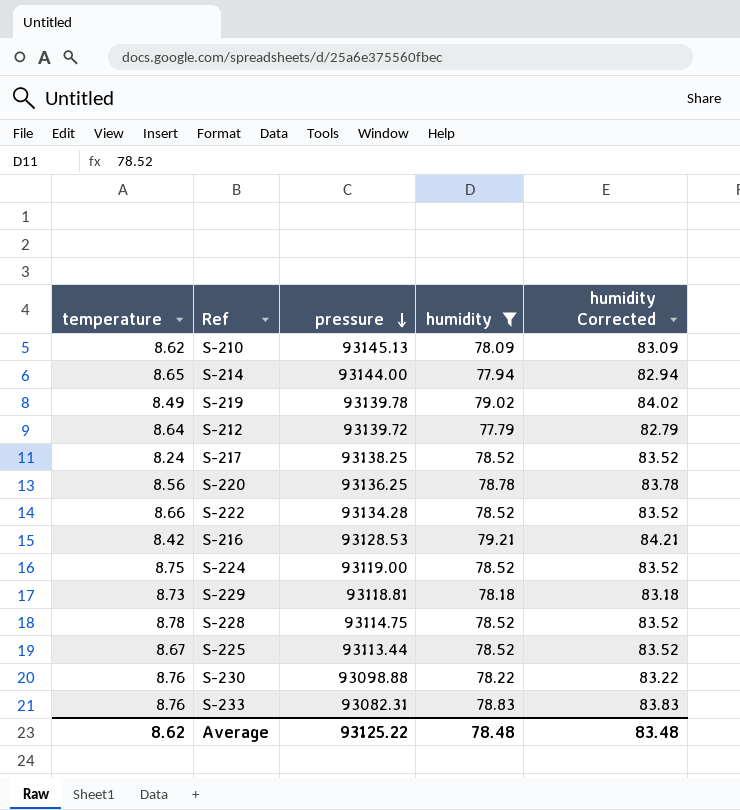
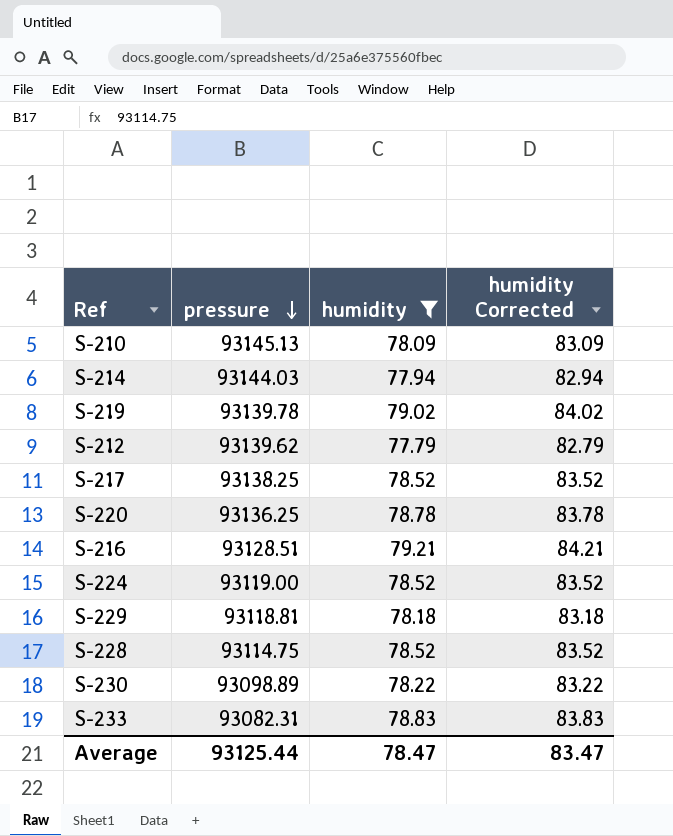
column temperature | position: 1 -> none
row S-222: 8.66 | 93134.28 | 78.52 | 83.52 -> none
row S-225: 8.67 | 93113.44 | 78.52 | 83.52 -> none
S-214 | pressure: 93144.00 -> 93144.03
S-212 | pressure: 93139.72 -> 93139.62
S-216 | pressure: 93128.53 -> 93128.51
S-230 | pressure: 93098.88 -> 93098.89
Average | pressure: 93125.22 -> 93125.44
Average | humidity: 78.48 -> 78.47
Average | humidity Corrected: 83.48 -> 83.47

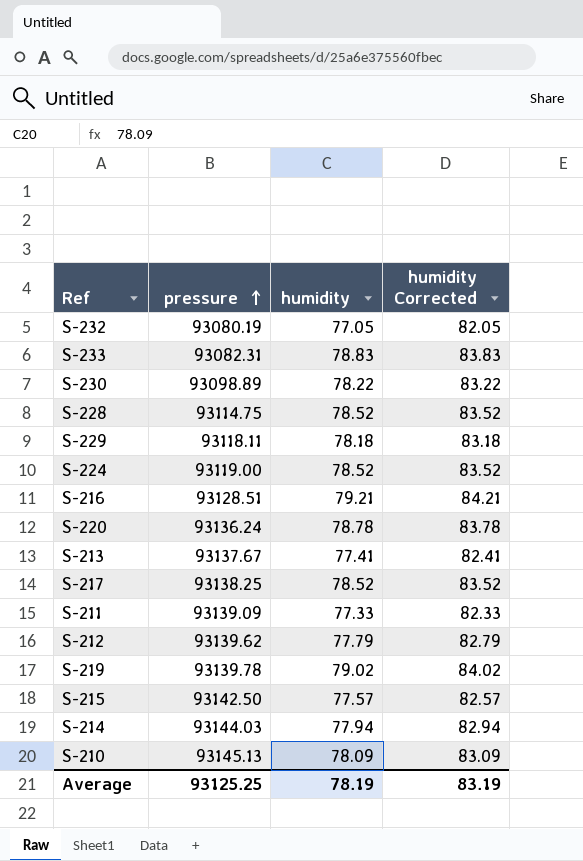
filter: humidity >= 77.79 -> none
row order: pressure descending -> pressure ascending
S-229 | pressure: 93118.81 -> 93118.11
S-220 | pressure: 93136.25 -> 93136.24
Average | pressure: 93125.44 -> 93125.25
Average | humidity: 78.47 -> 78.19
Average | humidity Corrected: 83.47 -> 83.19

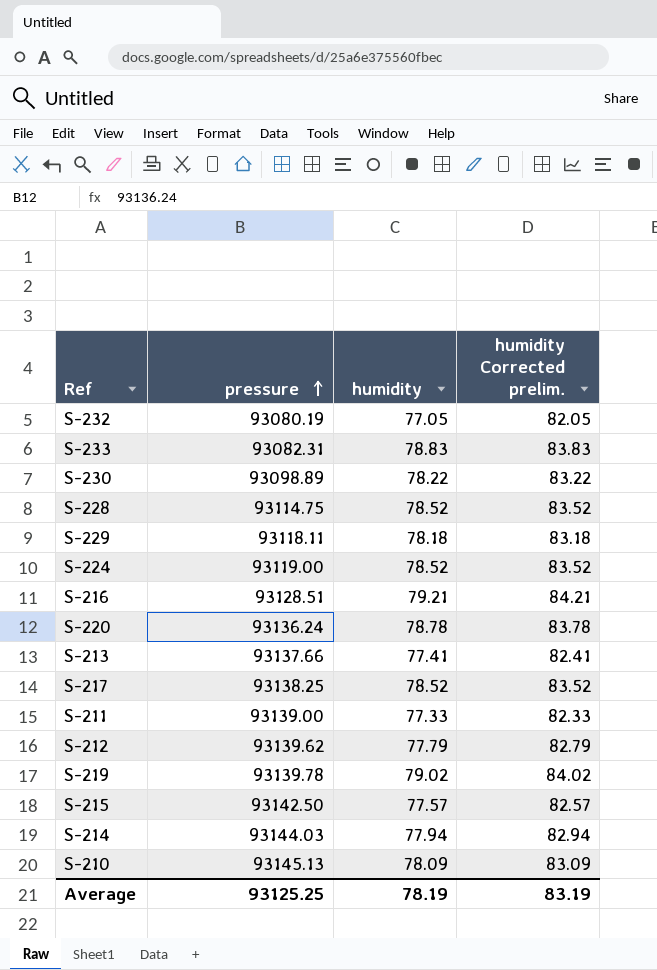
column name: humidity Corrected -> humidity Corrected prelim.
S-213 | pressure: 93137.67 -> 93137.66
S-211 | pressure: 93139.09 -> 93139.00

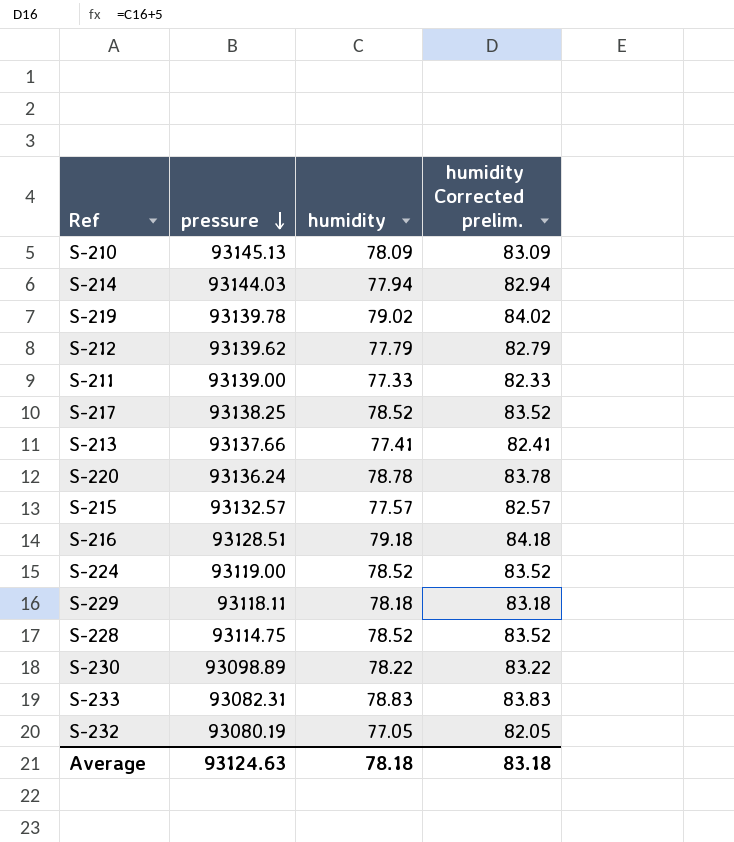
row order: pressure ascending -> pressure descending
S-215 | pressure: 93142.50 -> 93132.57
S-216 | humidity: 79.21 -> 79.18
S-216 | humidity Corrected prelim.: 84.21 -> 84.18
Average | pressure: 93125.25 -> 93124.63
Average | humidity: 78.19 -> 78.18
Average | humidity Corrected prelim.: 83.19 -> 83.18

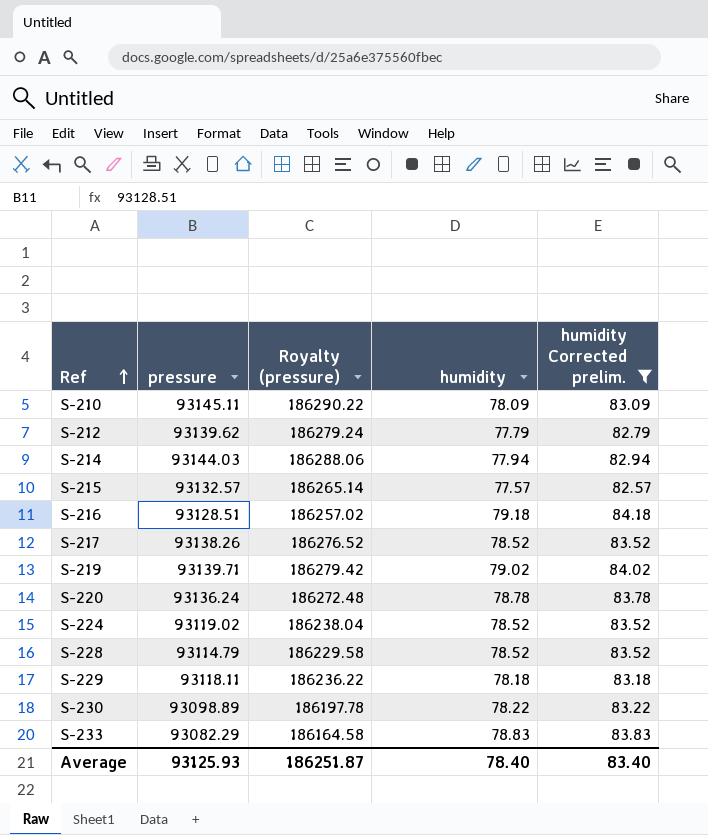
filter: none -> humidity Corrected prelim. >= 82.57
row order: pressure descending -> Ref ascending
column Royalty (pressure) | formula: none -> [pressure] * 2
S-210 | pressure: 93145.13 -> 93145.11
S-217 | pressure: 93138.25 -> 93138.26
S-219 | pressure: 93139.78 -> 93139.71
S-224 | pressure: 93119.00 -> 93119.02
S-228 | pressure: 93114.75 -> 93114.79
S-233 | pressure: 93082.31 -> 93082.29
Average | pressure: 93124.63 -> 93125.93
Average | humidity: 78.18 -> 78.40
Average | humidity Corrected prelim.: 83.18 -> 83.40

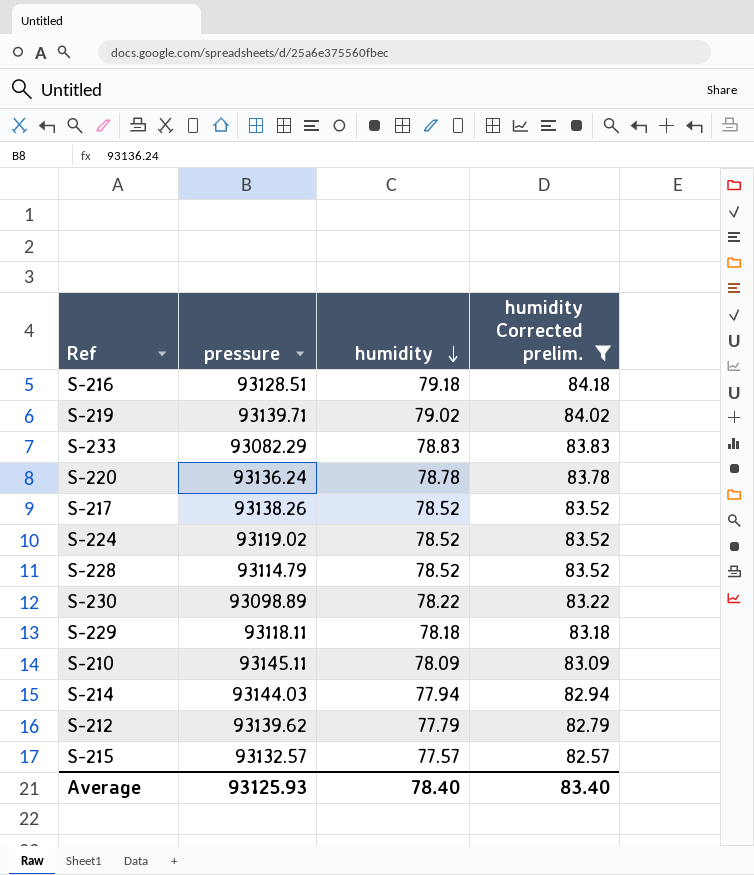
row order: Ref ascending -> humidity descending
column Royalty (pressure) | formula: [pressure] * 2 -> none

